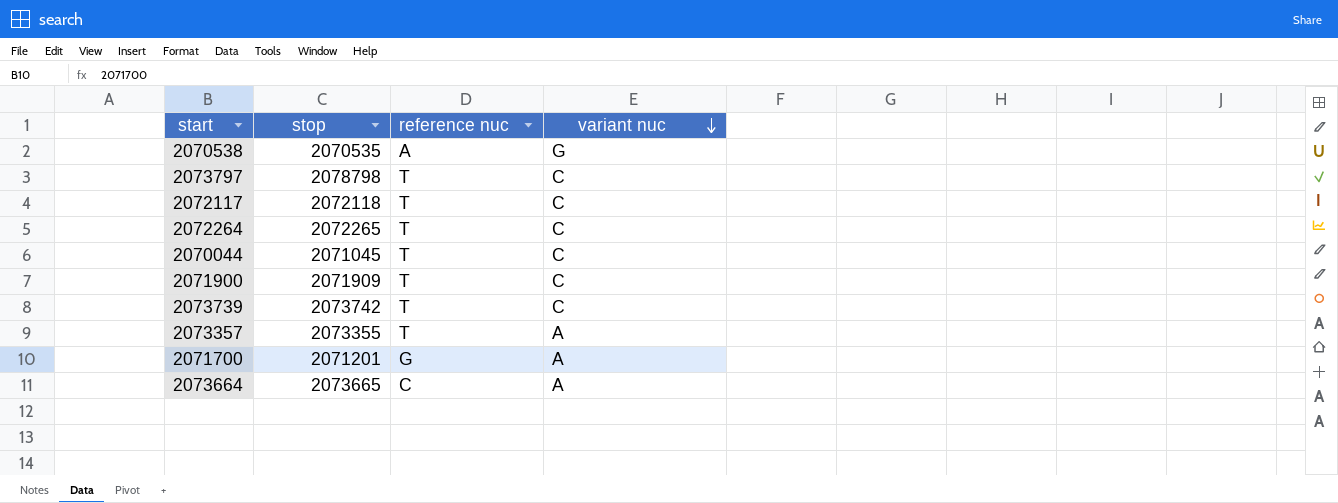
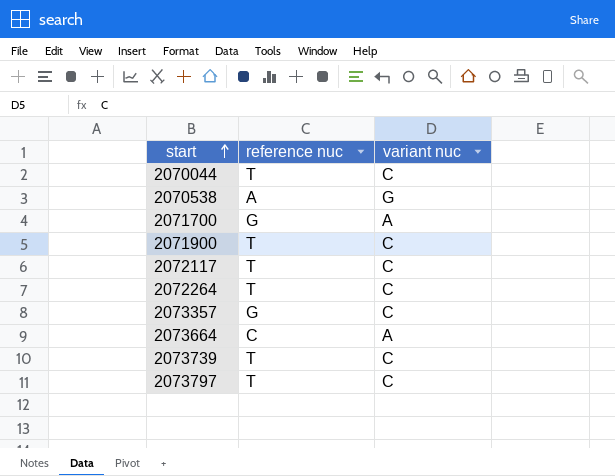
row order: variant nuc descending -> start ascending
column stop | position: 2 -> none
2073357 | reference nuc: T -> G
2073357 | variant nuc: A -> C

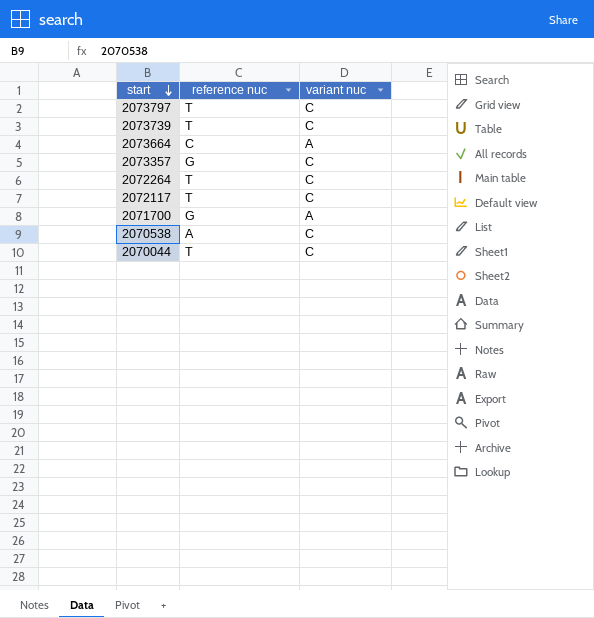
row order: start ascending -> start descending
row 2071900: T | C -> none
2070538 | variant nuc: G -> C

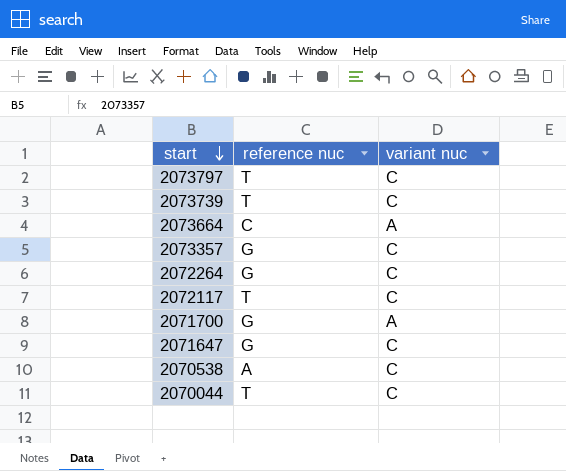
2072264 | reference nuc: T -> G
row 2071647: none -> G | C

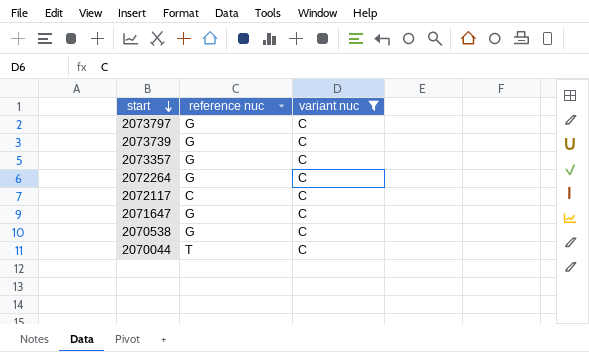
filter: none -> variant nuc = C
2073797 | reference nuc: T -> G
2073739 | reference nuc: T -> G
2072117 | reference nuc: T -> C
2070538 | reference nuc: A -> G

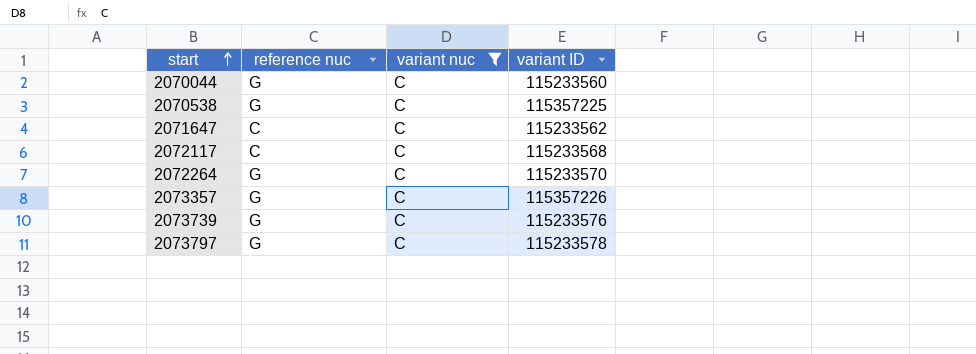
row order: start descending -> start ascending
column variant ID | position: none -> 4
2070044 | reference nuc: T -> G
2071647 | reference nuc: G -> C

